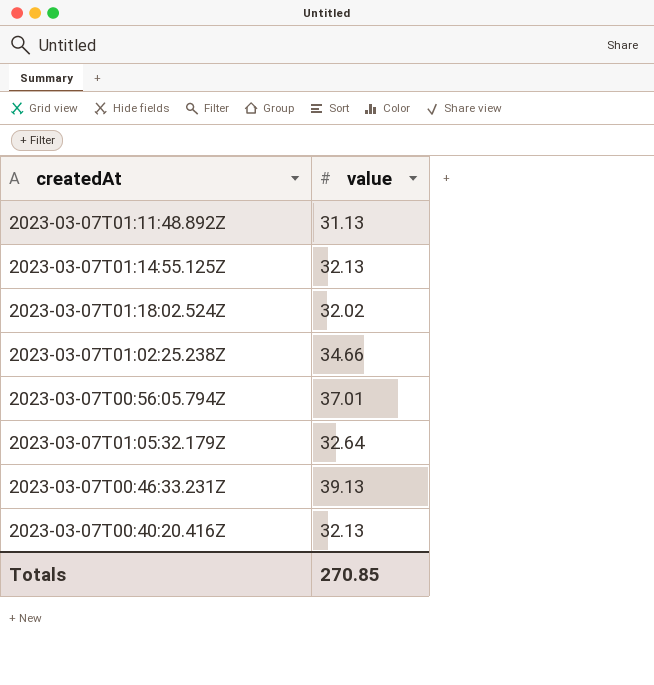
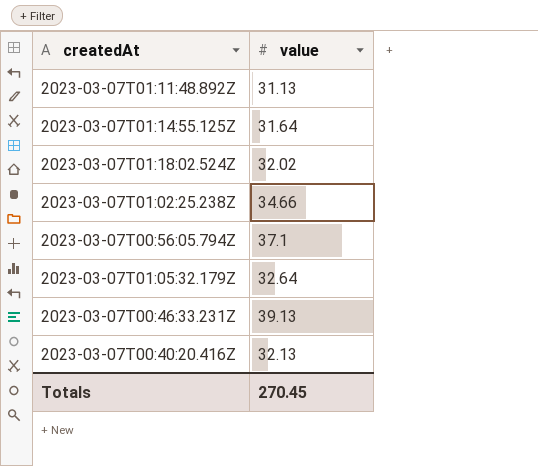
2023-03-07T01:14:55.125Z | value: 32.13 -> 31.64
2023-03-07T00:56:05.794Z | value: 37.01 -> 37.1
Totals | value: 270.85 -> 270.45

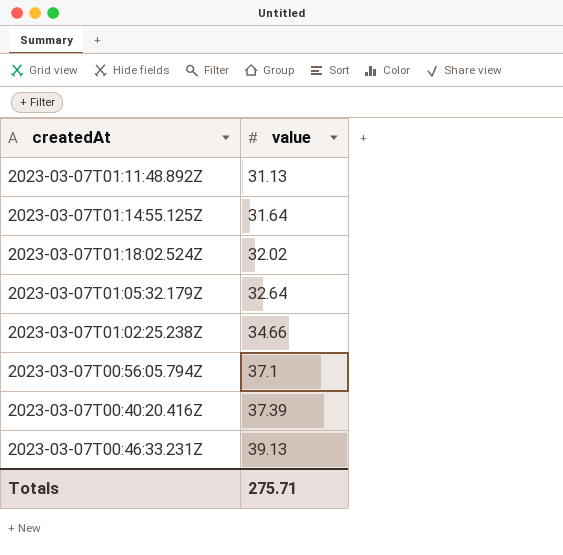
row order: none -> value ascending
2023-03-07T00:40:20.416Z | value: 32.13 -> 37.39
Totals | value: 270.45 -> 275.71

